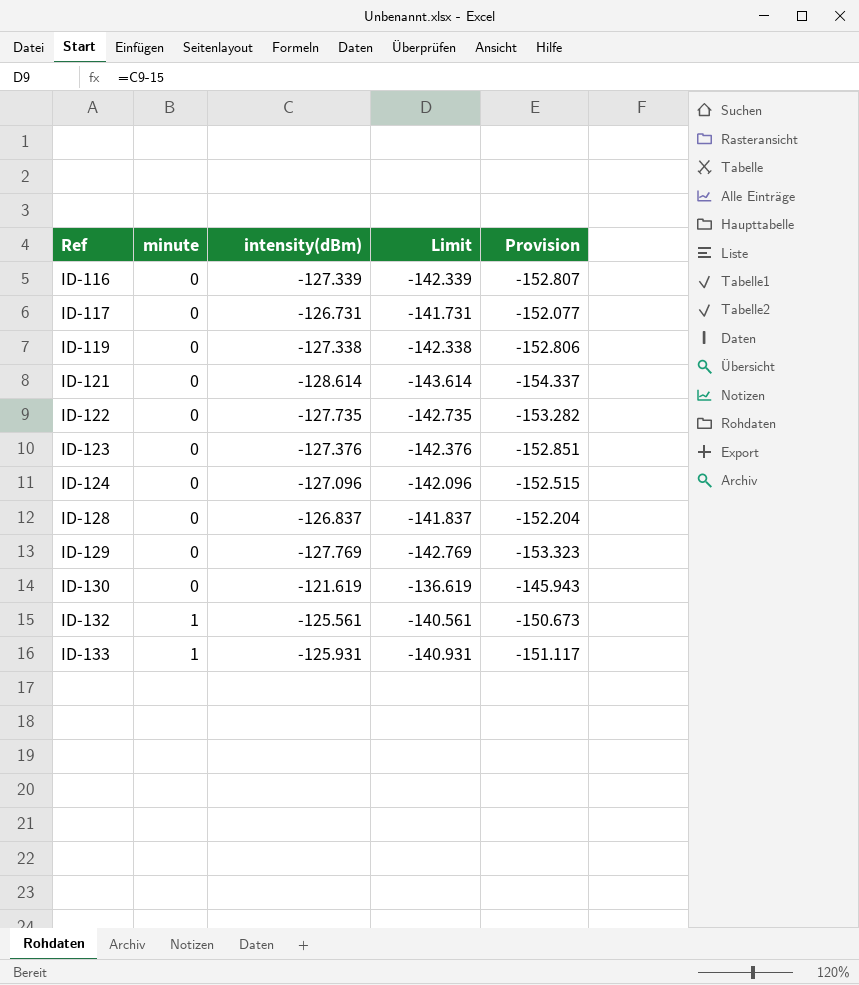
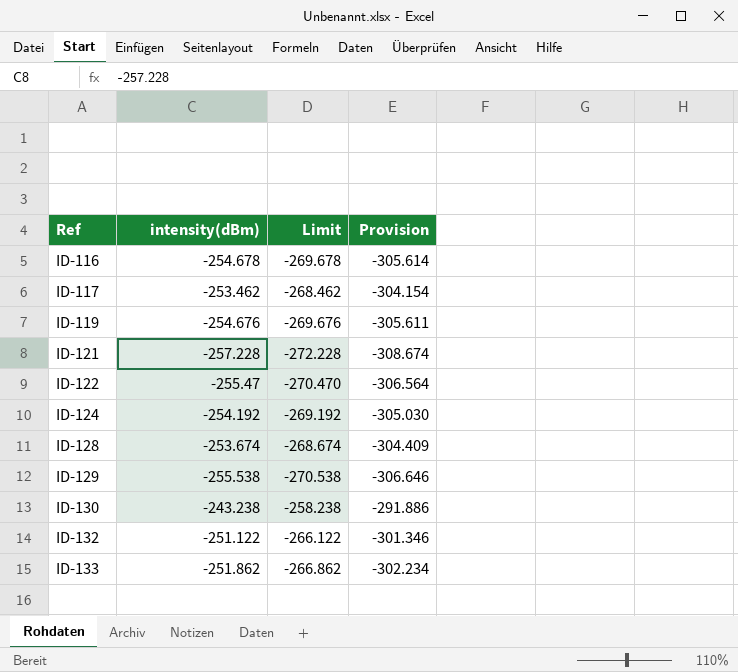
column minute | position: 2 -> none
row ID-123: 0 | -127.376 | -142.376 | -152.851 -> none
ID-116 | intensity(dBm): -127.339 -> -254.678
ID-116 | Limit: -142.339 -> -269.678
ID-116 | Provision: -152.807 -> -305.614
ID-117 | intensity(dBm): -126.731 -> -253.462
ID-117 | Limit: -141.731 -> -268.462
ID-117 | Provision: -152.077 -> -304.154
ID-119 | intensity(dBm): -127.338 -> -254.676
ID-119 | Limit: -142.338 -> -269.676
ID-119 | Provision: -152.806 -> -305.611
ID-121 | intensity(dBm): -128.614 -> -257.228
ID-121 | Limit: -143.614 -> -272.228
ID-121 | Provision: -154.337 -> -308.674
ID-122 | intensity(dBm): -127.735 -> -255.47
ID-122 | Limit: -142.735 -> -270.470
ID-122 | Provision: -153.282 -> -306.564
ID-124 | intensity(dBm): -127.096 -> -254.192
ID-124 | Limit: -142.096 -> -269.192
ID-124 | Provision: -152.515 -> -305.030
ID-128 | intensity(dBm): -126.837 -> -253.674
ID-128 | Limit: -141.837 -> -268.674
ID-128 | Provision: -152.204 -> -304.409
ID-129 | intensity(dBm): -127.769 -> -255.538
ID-129 | Limit: -142.769 -> -270.538
ID-129 | Provision: -153.323 -> -306.646
ID-130 | intensity(dBm): -121.619 -> -243.238
ID-130 | Limit: -136.619 -> -258.238
ID-130 | Provision: -145.943 -> -291.886
ID-132 | intensity(dBm): -125.561 -> -251.122
ID-132 | Limit: -140.561 -> -266.122
ID-132 | Provision: -150.673 -> -301.346
ID-133 | intensity(dBm): -125.931 -> -251.862
ID-133 | Limit: -140.931 -> -266.862
ID-133 | Provision: -151.117 -> -302.234

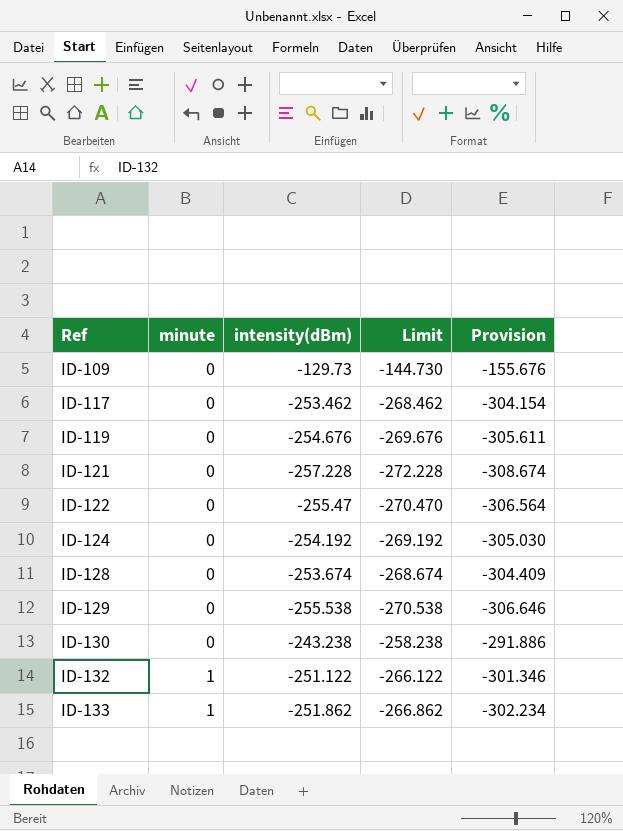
column minute | position: none -> 2
row ID-116: -254.678 | -269.678 | -305.614 -> none
row ID-109: none -> 0 | -129.73 | -144.730 | -155.676

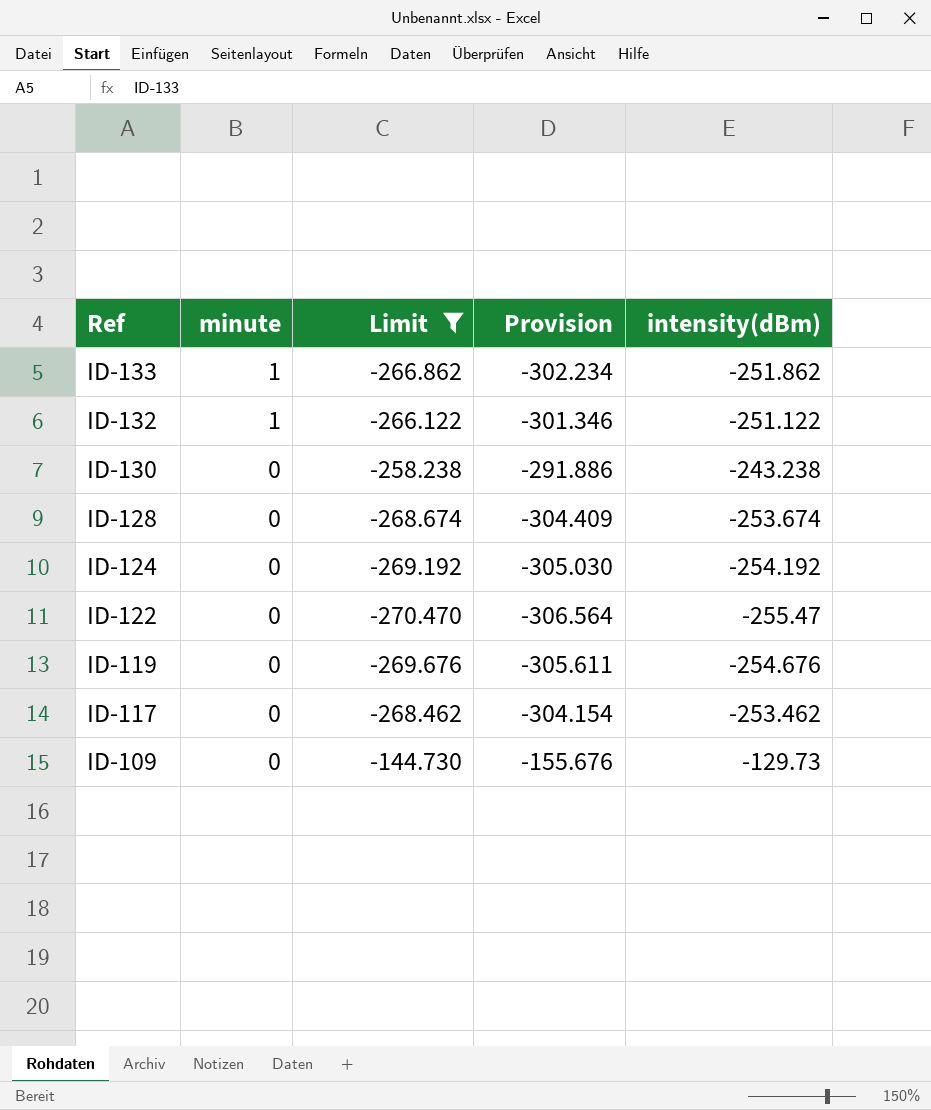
filter: none -> Limit >= -270.470
row order: Ref ascending -> Ref descending
column intensity(dBm) | position: 3 -> 5

